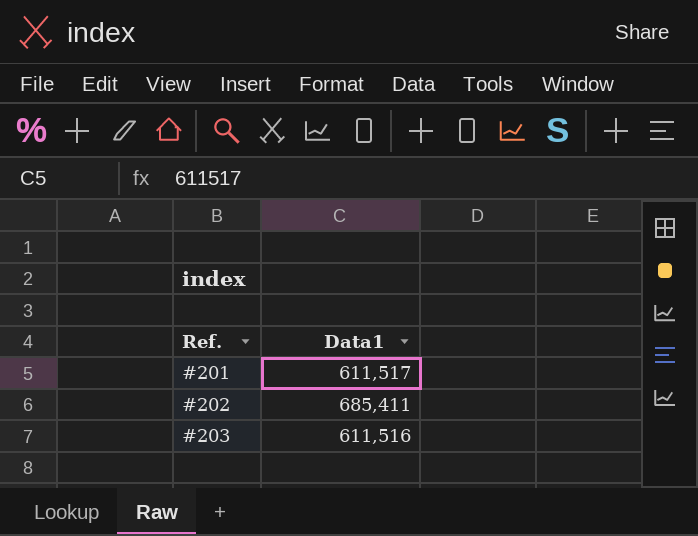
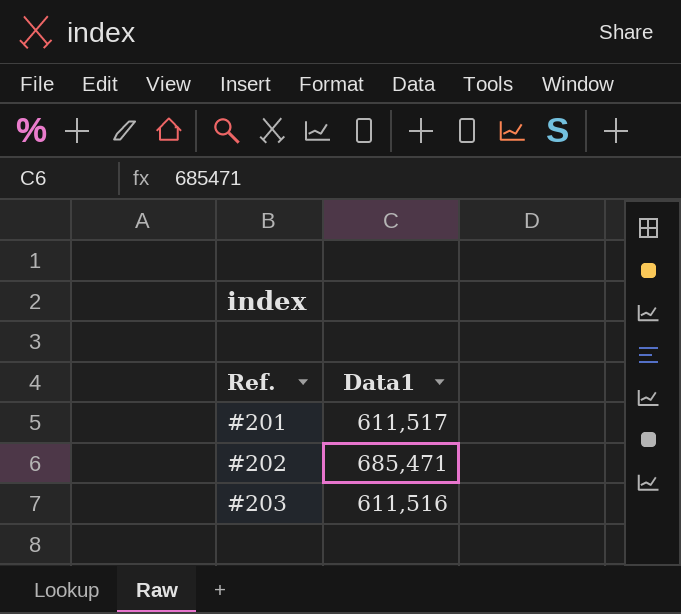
#202 | Data1: 685,411 -> 685,471

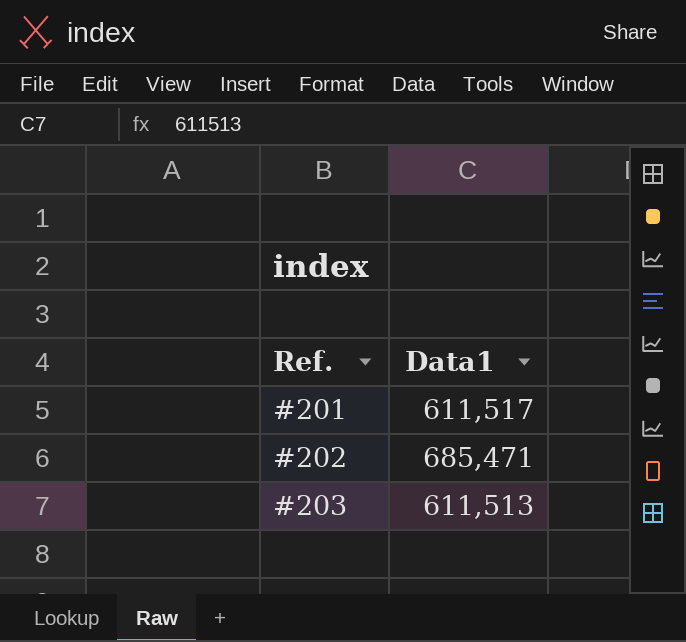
#203 | Data1: 611,516 -> 611,513

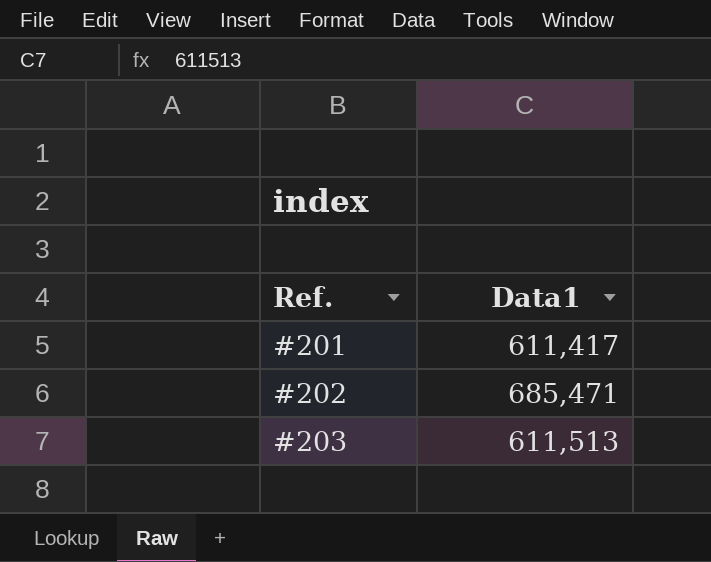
#201 | Data1: 611,517 -> 611,417

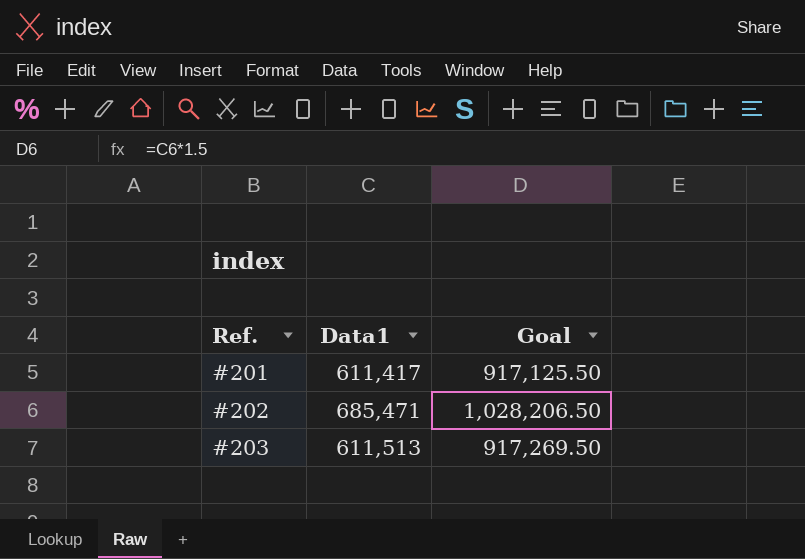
column Goal | formula: none -> [Data1] * 1.5

